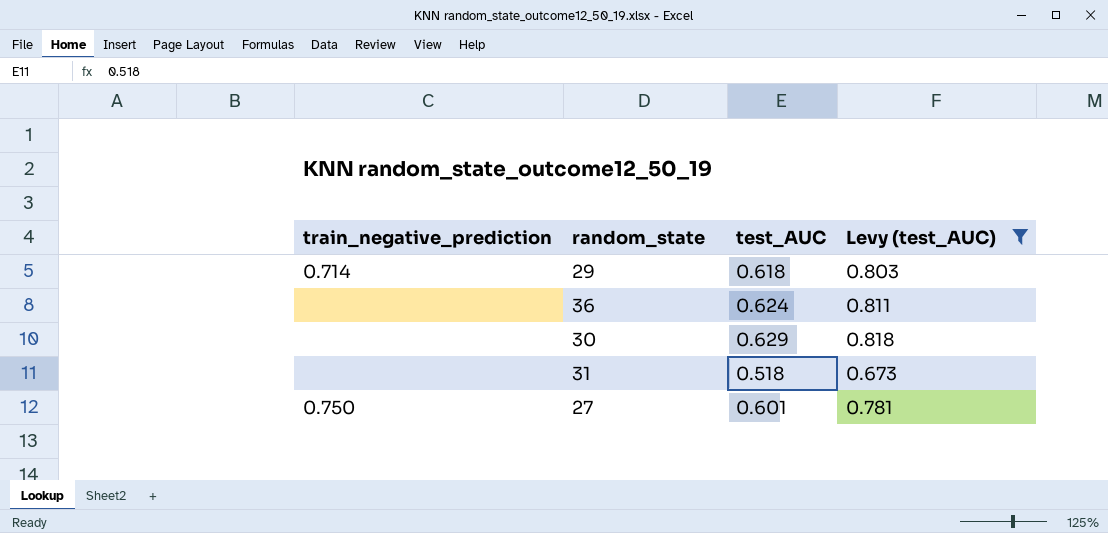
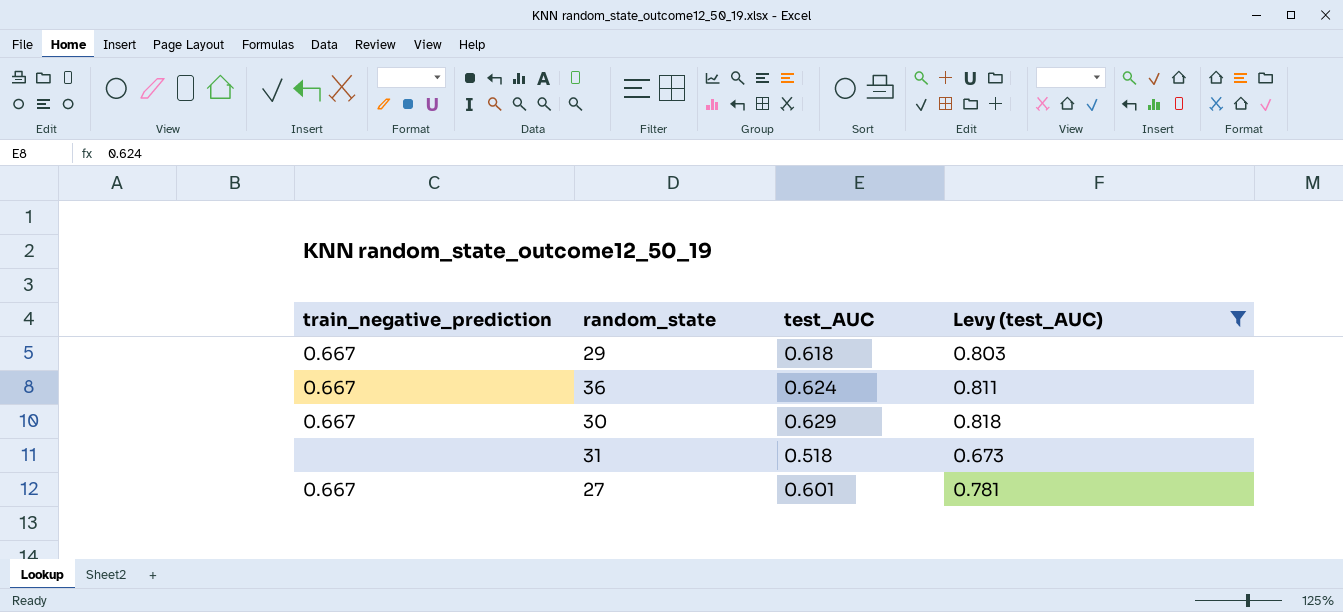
29 | train_negative_prediction: 0.714 -> 0.667
36 | train_negative_prediction: none -> 0.667
30 | train_negative_prediction: none -> 0.667
27 | train_negative_prediction: 0.750 -> 0.667

